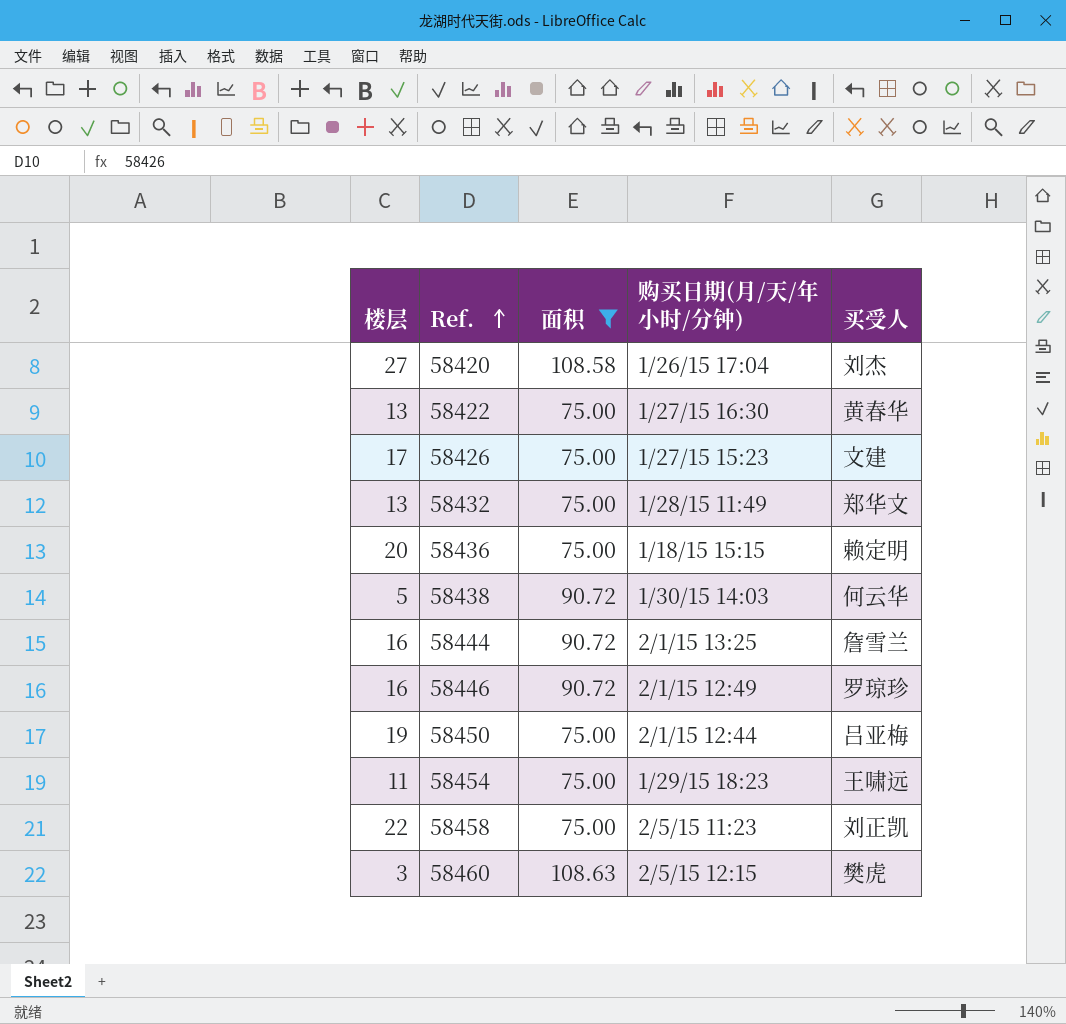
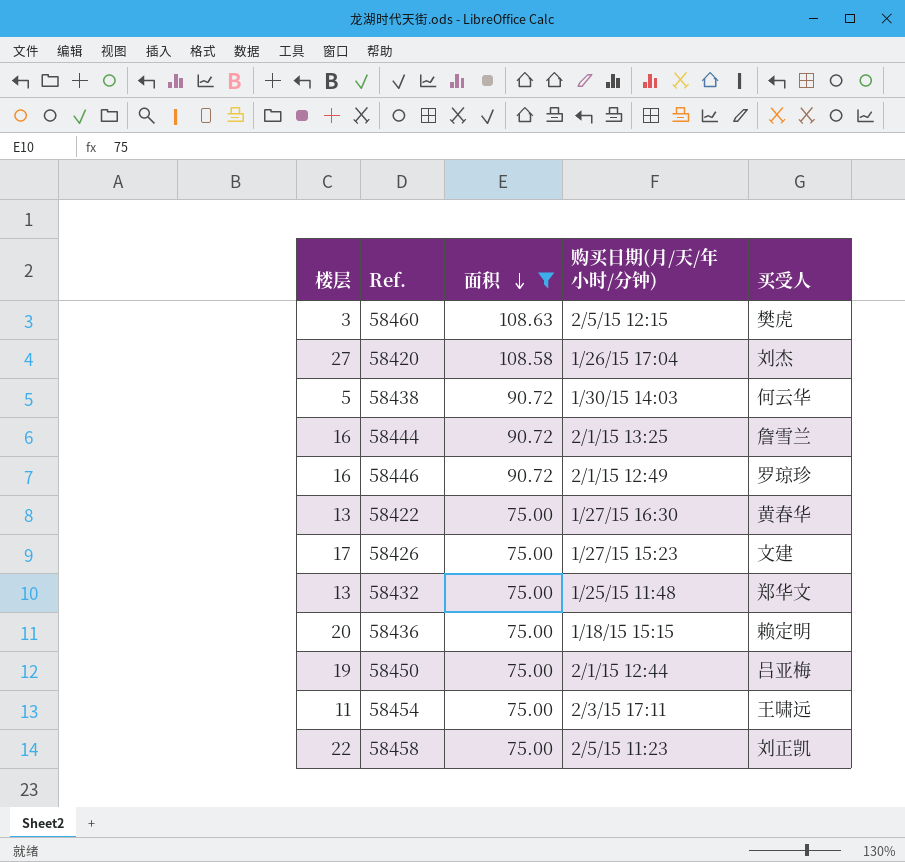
row order: Ref. ascending -> 面积 descending
58432 | 购买日期(月/天/年 小时/分钟): 1/28/15 11:49 -> 1/25/15 11:48
58454 | 购买日期(月/天/年 小时/分钟): 1/29/15 18:23 -> 2/3/15 17:11

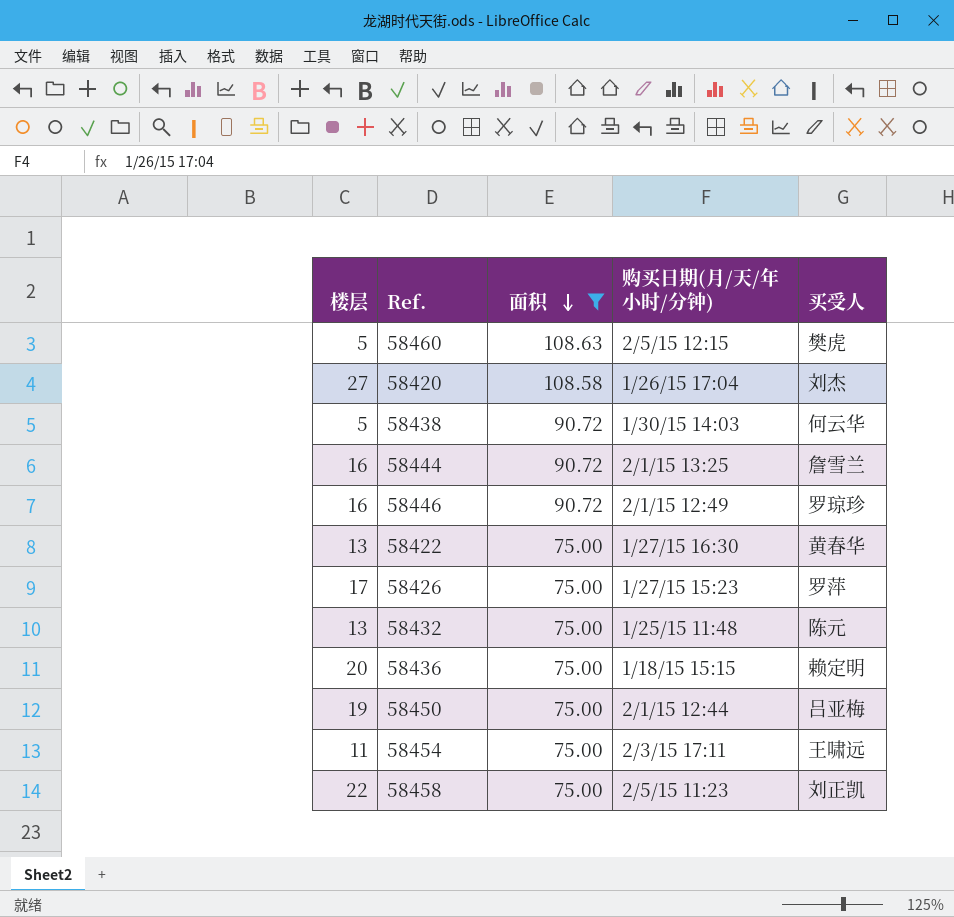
58460 | 楼层: 3 -> 5
58426 | 买受人: 文建 -> 罗萍
58432 | 买受人: 郑华文 -> 陈元

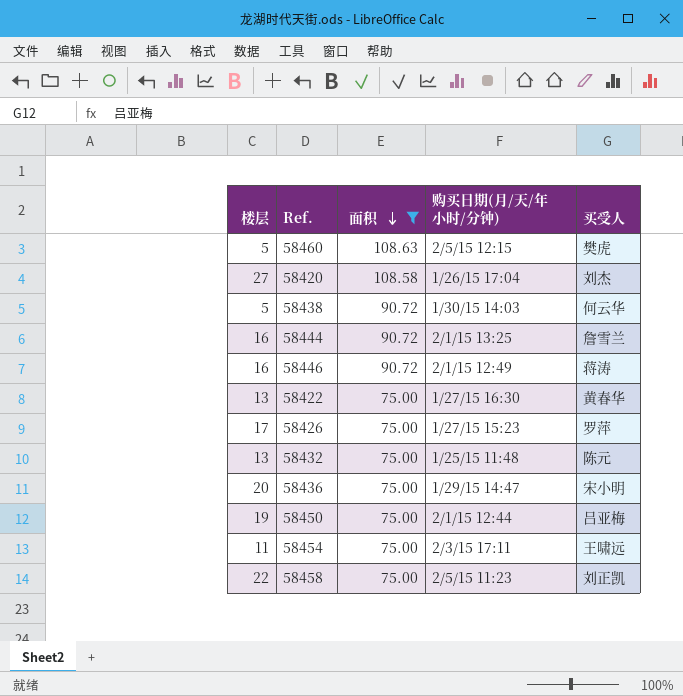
58446 | 买受人: 罗琼珍 -> 蒋涛
58436 | 购买日期(月/天/年 小时/分钟): 1/18/15 15:15 -> 1/29/15 14:47
58436 | 买受人: 赖定明 -> 宋小明

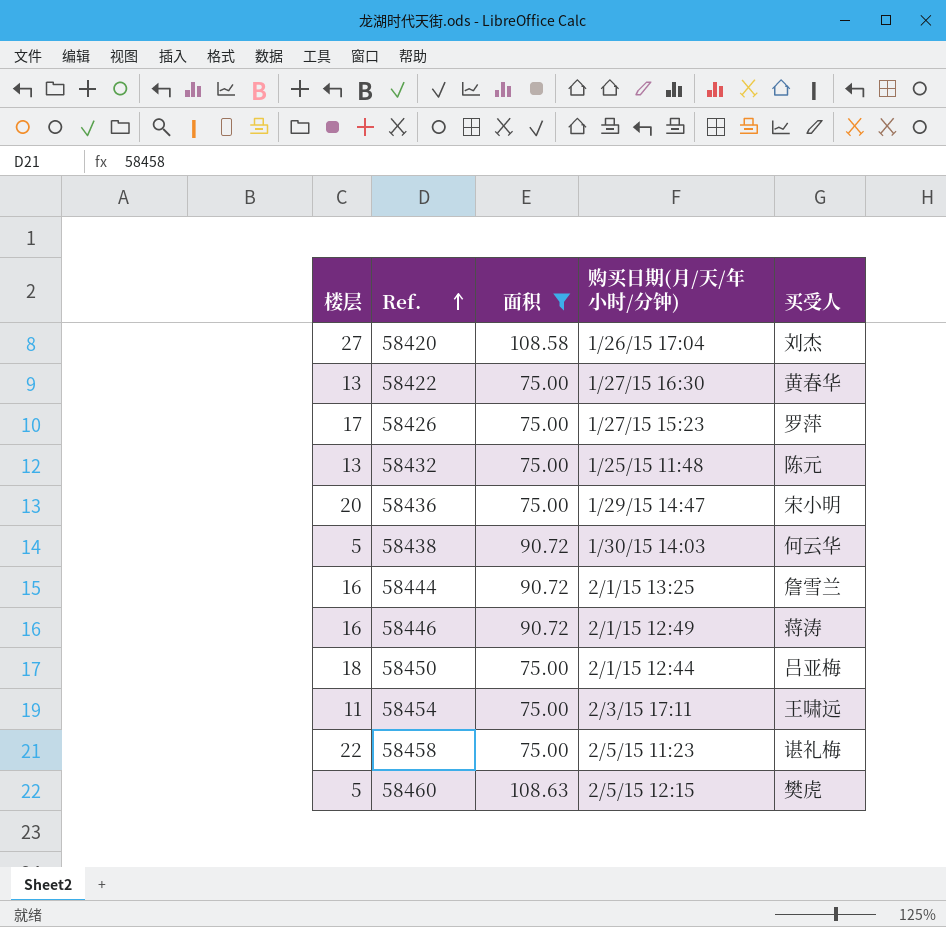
row order: 面积 descending -> Ref. ascending
58450 | 楼层: 19 -> 18
58458 | 买受人: 刘正凯 -> 谌礼梅

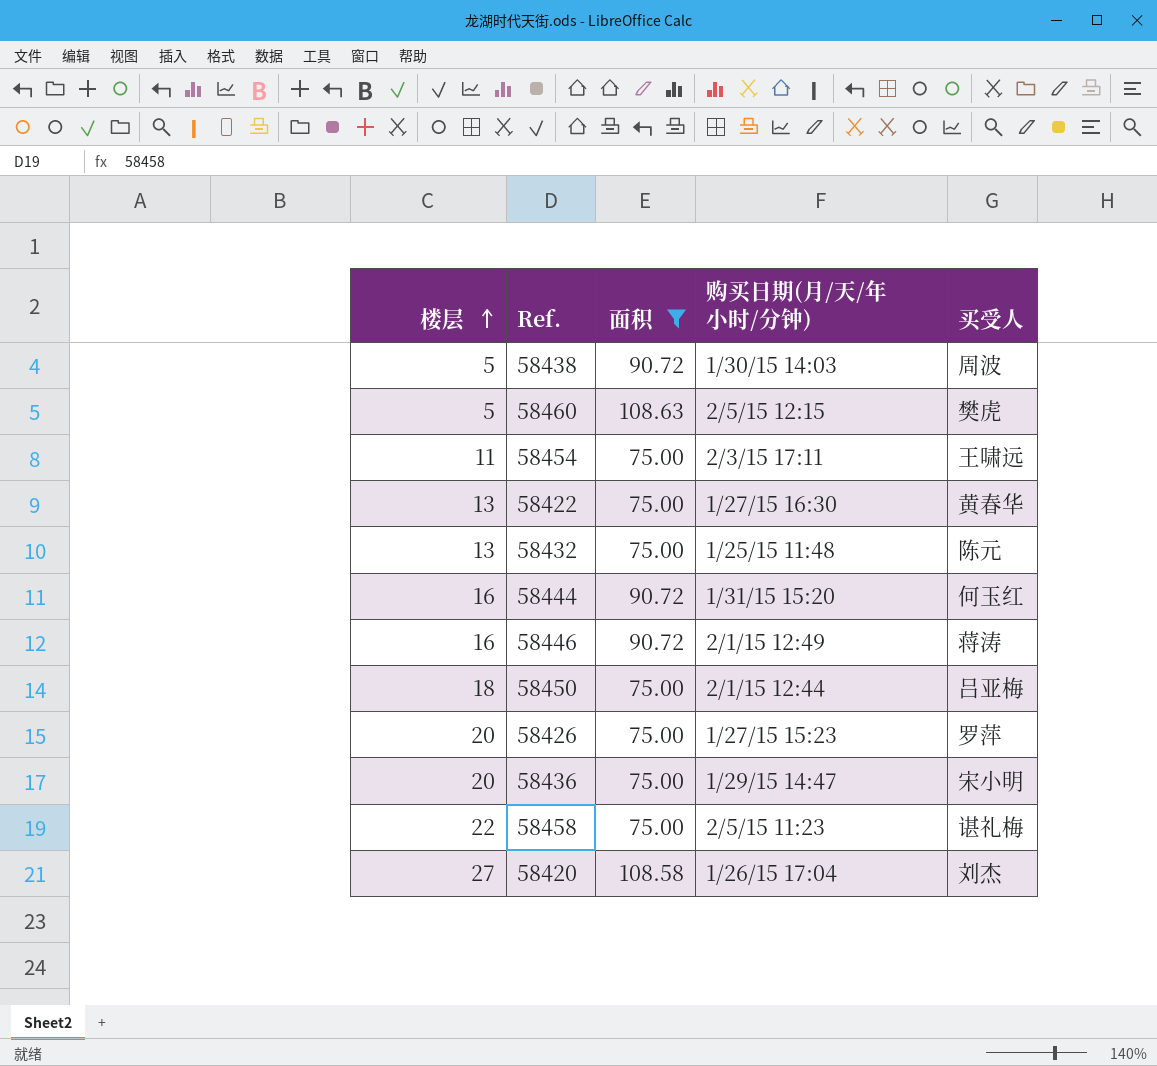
row order: Ref. ascending -> 楼层 ascending
58438 | 买受人: 何云华 -> 周波
58444 | 购买日期(月/天/年 小时/分钟): 2/1/15 13:25 -> 1/31/15 15:20
58444 | 买受人: 詹雪兰 -> 何玉红
58426 | 楼层: 17 -> 20

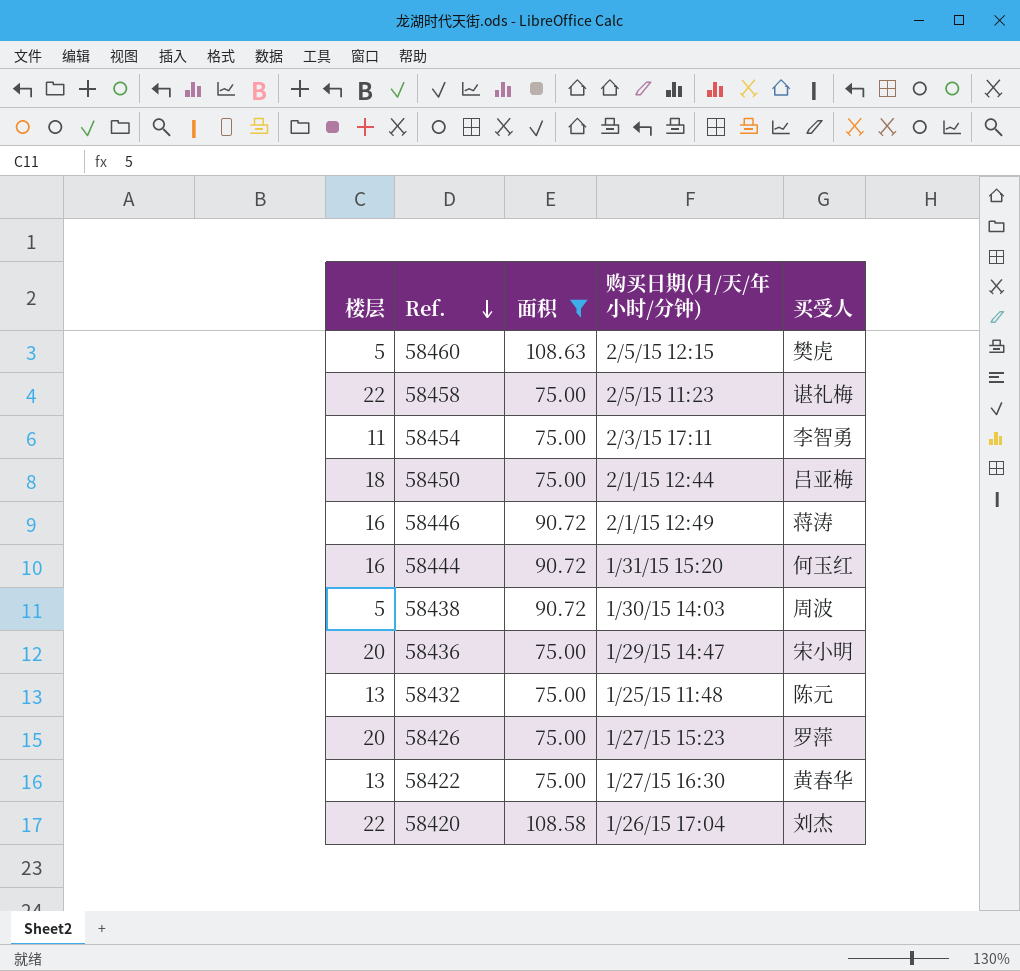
row order: 楼层 ascending -> Ref. descending
58454 | 买受人: 王啸远 -> 李智勇
58420 | 楼层: 27 -> 22

